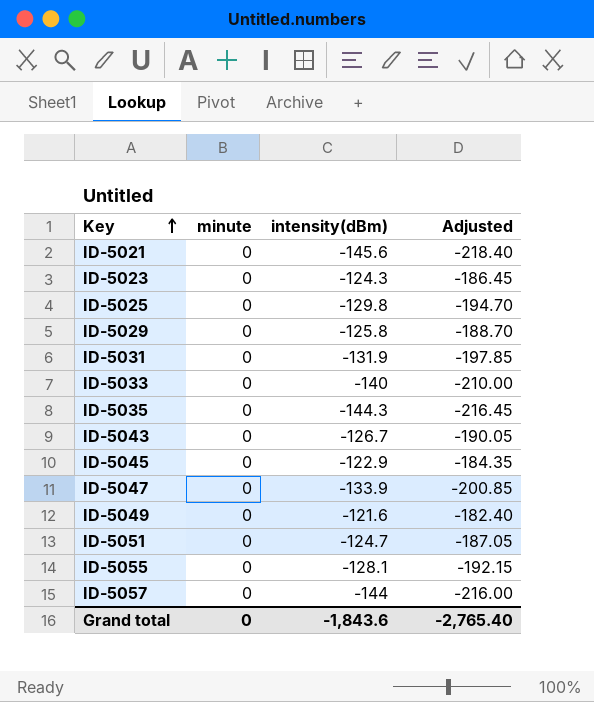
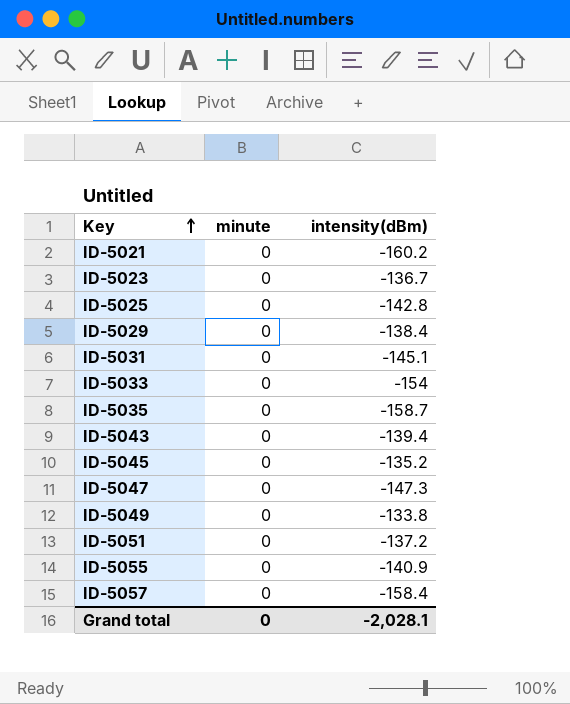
column Adjusted | formula: [intensity(dBm)] * 1.5 -> none
ID-5021 | intensity(dBm): -145.6 -> -160.2
ID-5023 | intensity(dBm): -124.3 -> -136.7
ID-5025 | intensity(dBm): -129.8 -> -142.8
ID-5029 | intensity(dBm): -125.8 -> -138.4
ID-5031 | intensity(dBm): -131.9 -> -145.1
ID-5033 | intensity(dBm): -140 -> -154
ID-5035 | intensity(dBm): -144.3 -> -158.7
ID-5043 | intensity(dBm): -126.7 -> -139.4
ID-5045 | intensity(dBm): -122.9 -> -135.2
ID-5047 | intensity(dBm): -133.9 -> -147.3
ID-5049 | intensity(dBm): -121.6 -> -133.8
ID-5051 | intensity(dBm): -124.7 -> -137.2
ID-5055 | intensity(dBm): -128.1 -> -140.9
ID-5057 | intensity(dBm): -144 -> -158.4
Grand total | intensity(dBm): -1,843.6 -> -2,028.1

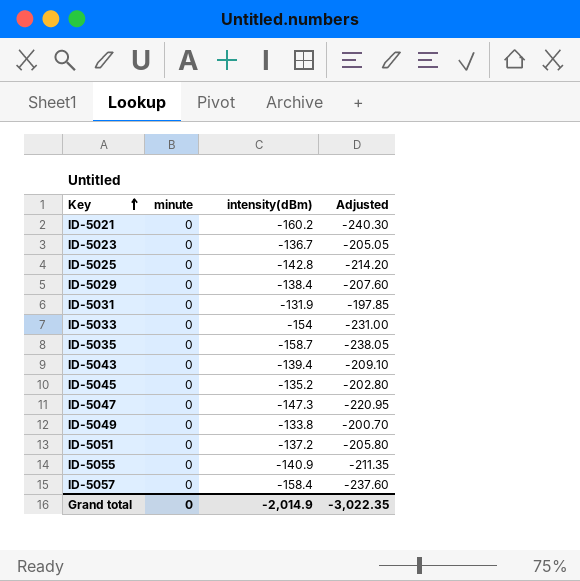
column Adjusted | formula: none -> [intensity(dBm)] * 1.5
ID-5031 | intensity(dBm): -145.1 -> -131.9
Grand total | intensity(dBm): -2,028.1 -> -2,014.9

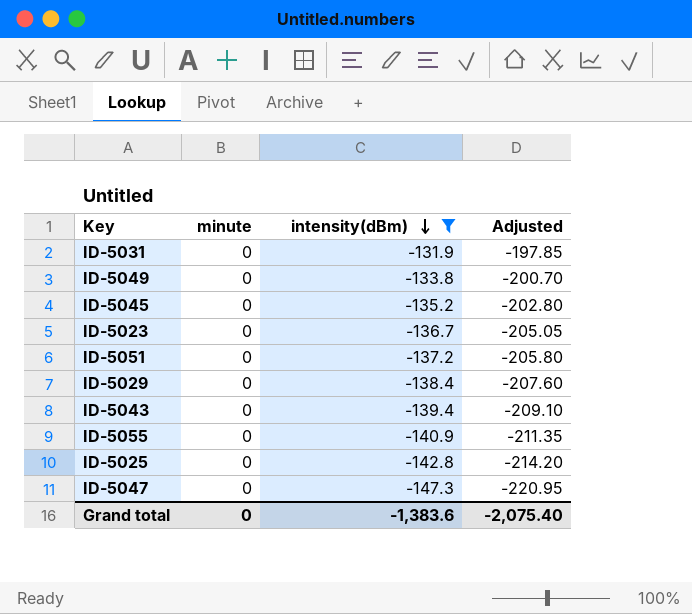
filter: none -> intensity(dBm) >= -147.3
row order: Key ascending -> intensity(dBm) descending
Grand total | intensity(dBm): -2,014.9 -> -1,383.6
Grand total | Adjusted: -3,022.35 -> -2,075.40

